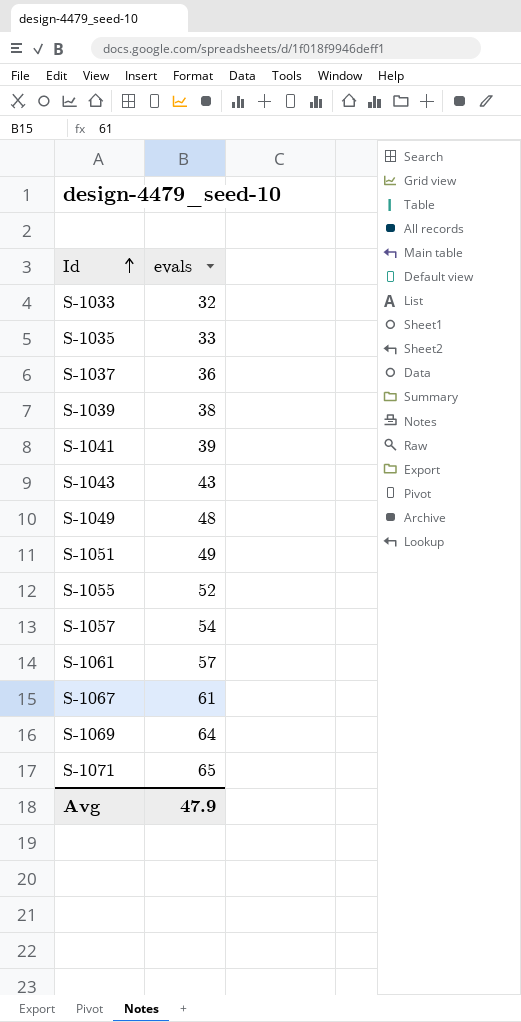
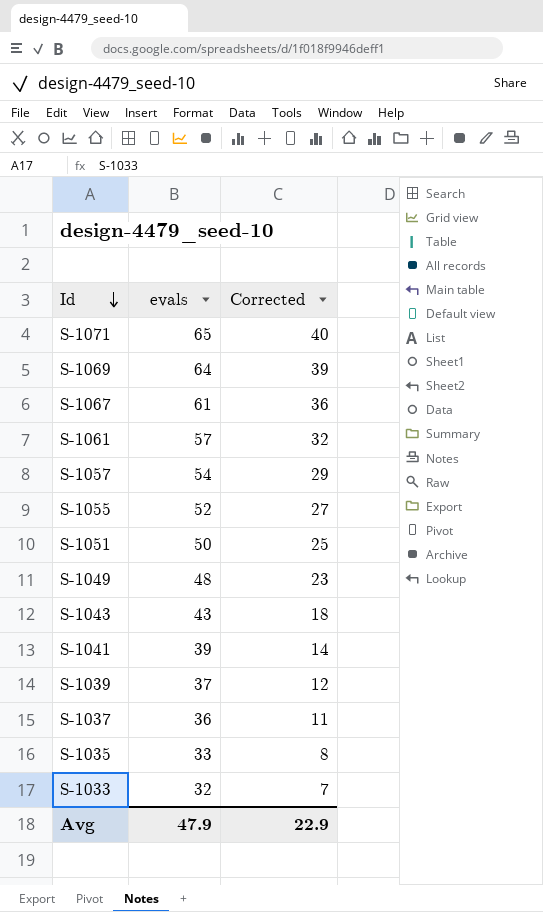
row order: Id ascending -> Id descending
column Corrected | formula: none -> [evals] - 25
S-1051 | evals: 49 -> 50
S-1039 | evals: 38 -> 37

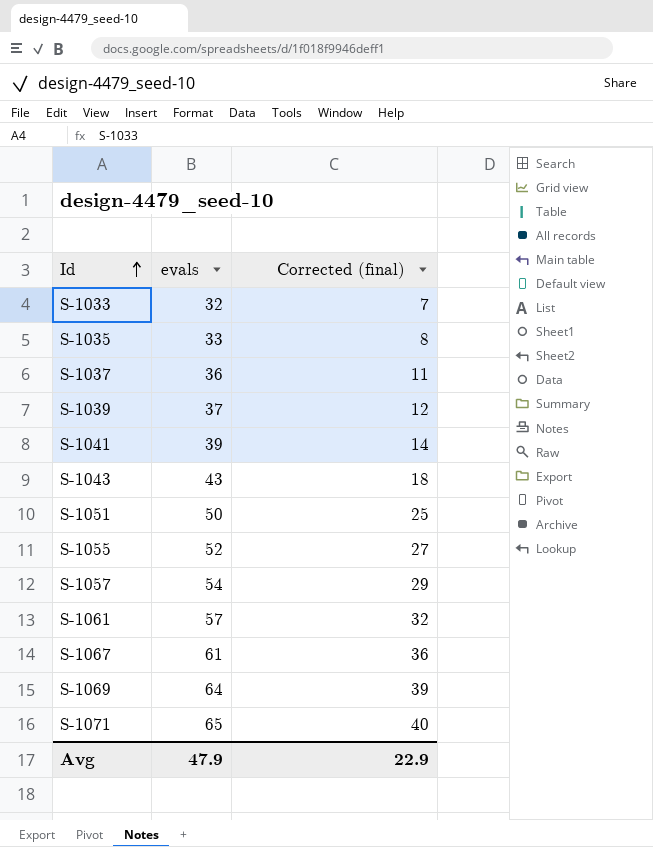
row order: Id descending -> Id ascending
column name: Corrected -> Corrected (final)
row S-1049: 48 | 23 -> none

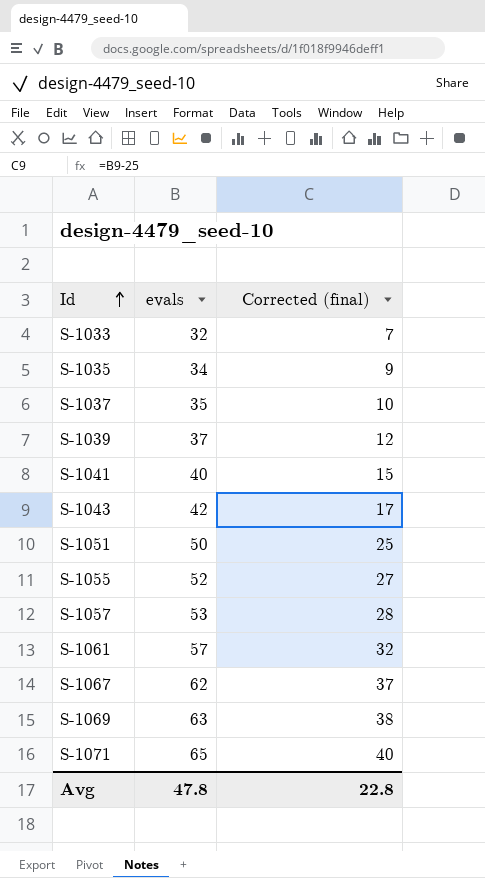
S-1035 | evals: 33 -> 34
S-1035 | Corrected (final): 8 -> 9
S-1037 | evals: 36 -> 35
S-1037 | Corrected (final): 11 -> 10
S-1041 | evals: 39 -> 40
S-1041 | Corrected (final): 14 -> 15
S-1043 | evals: 43 -> 42
S-1043 | Corrected (final): 18 -> 17
S-1057 | evals: 54 -> 53
S-1057 | Corrected (final): 29 -> 28
S-1067 | evals: 61 -> 62
S-1067 | Corrected (final): 36 -> 37
S-1069 | evals: 64 -> 63
S-1069 | Corrected (final): 39 -> 38
Avg | evals: 47.9 -> 47.8
Avg | Corrected (final): 22.9 -> 22.8

